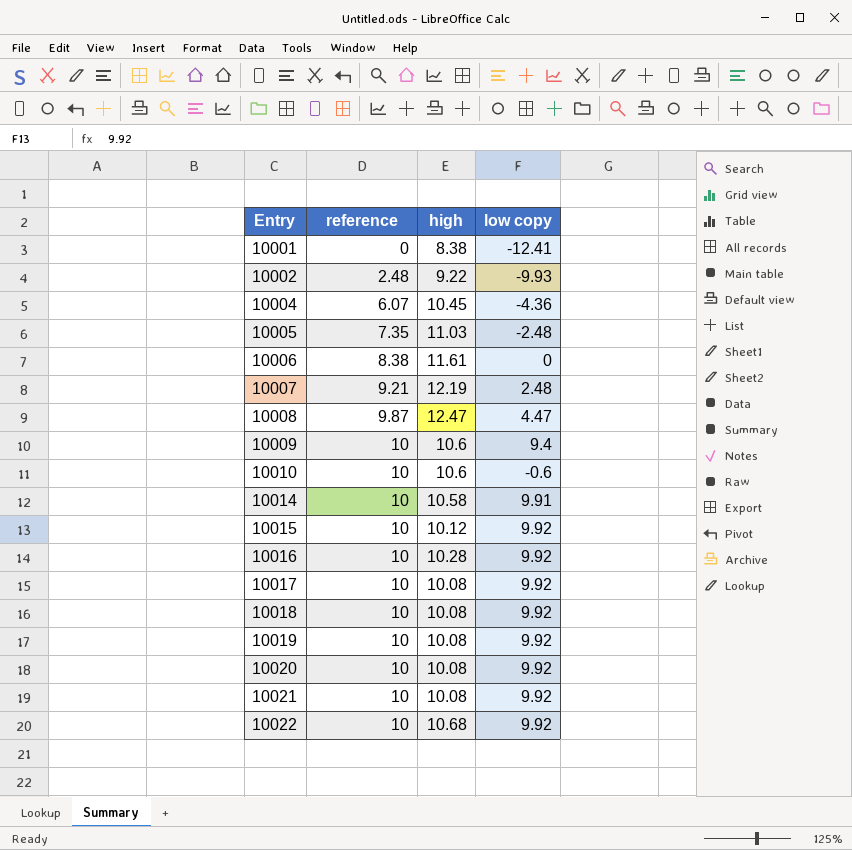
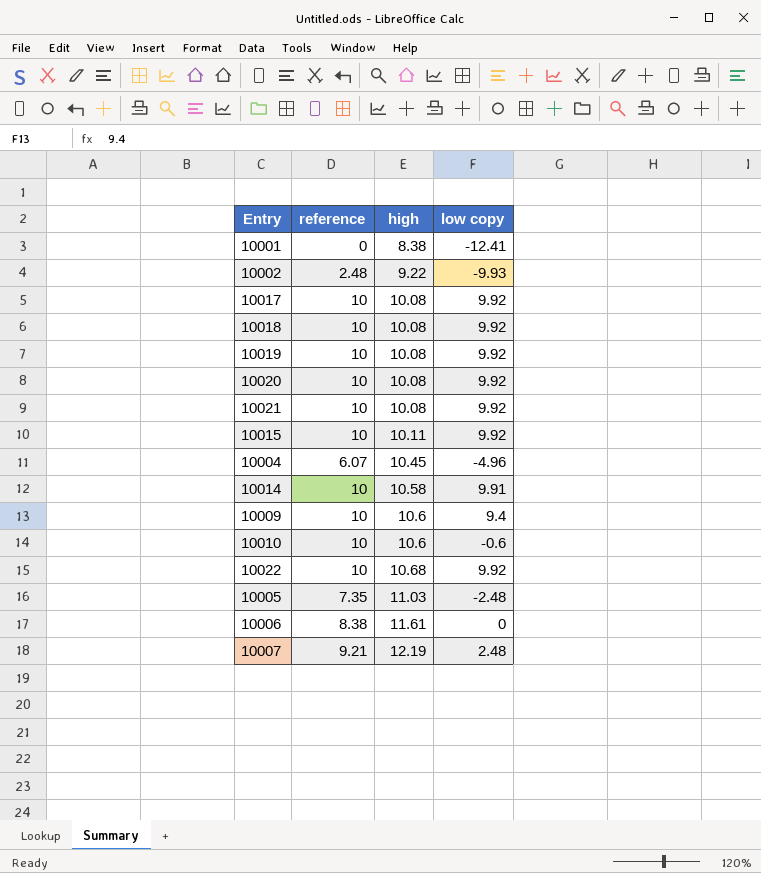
row order: Entry ascending -> high ascending
row 10008: 9.87 | 12.47 | 4.47 -> none
row 10016: 10 | 10.28 | 9.92 -> none
10015 | high: 10.12 -> 10.11
10004 | low copy: -4.36 -> -4.96

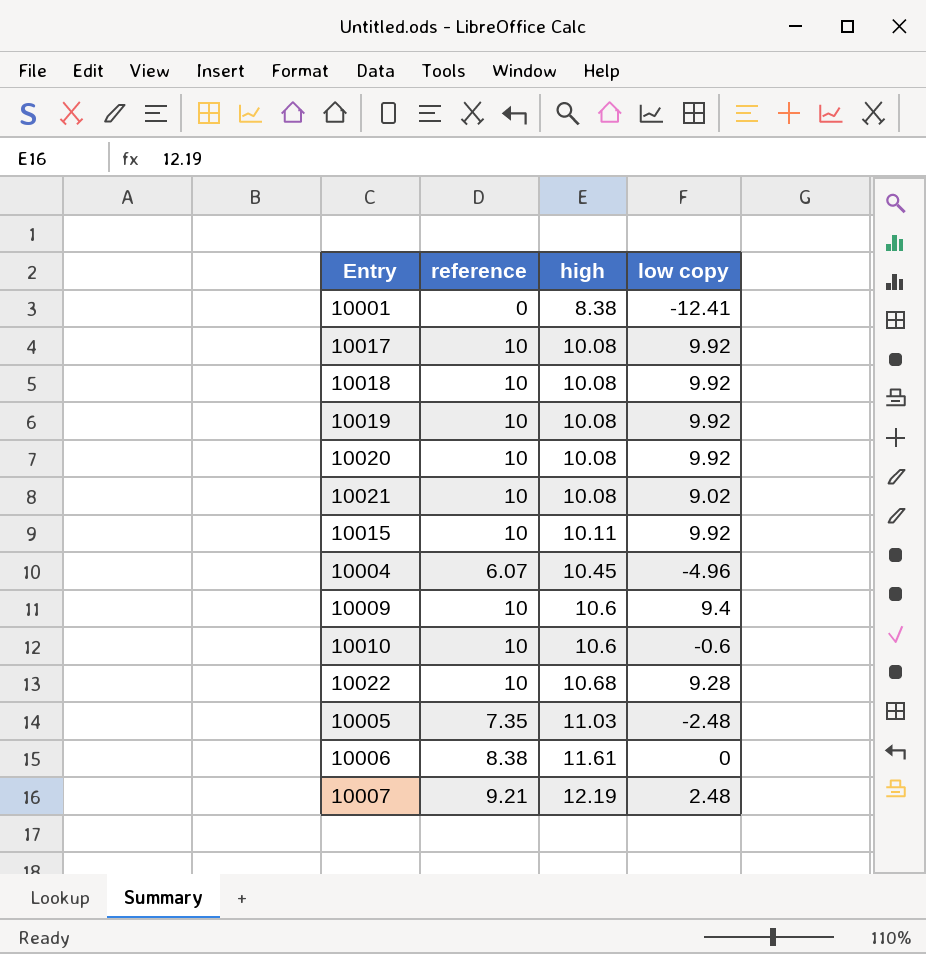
row 10002: 2.48 | 9.22 | -9.93 -> none
row 10014: 10 | 10.58 | 9.91 -> none
10021 | low copy: 9.92 -> 9.02
10022 | low copy: 9.92 -> 9.28

